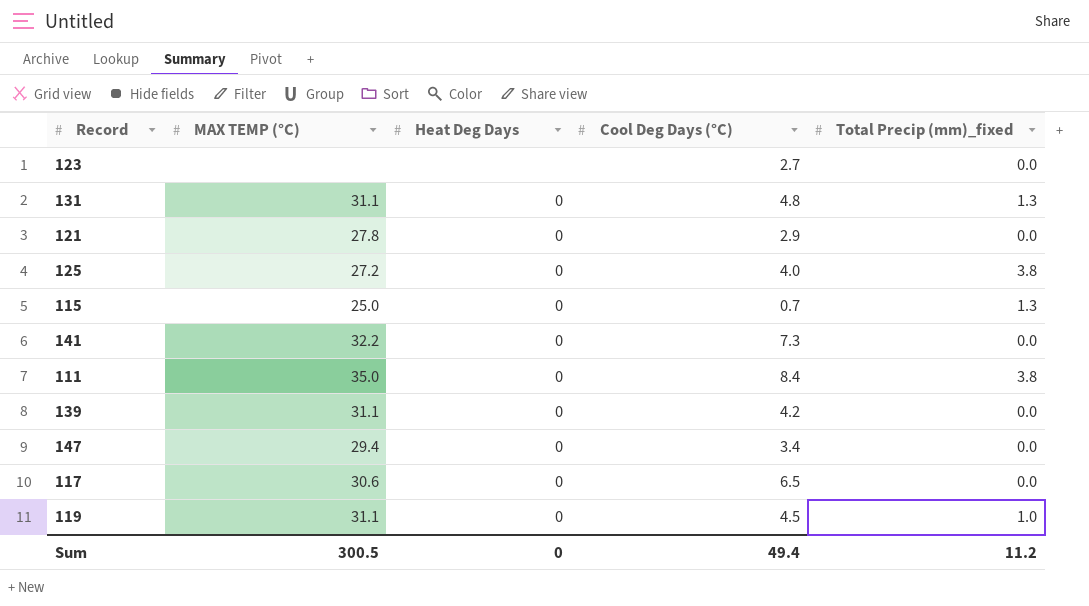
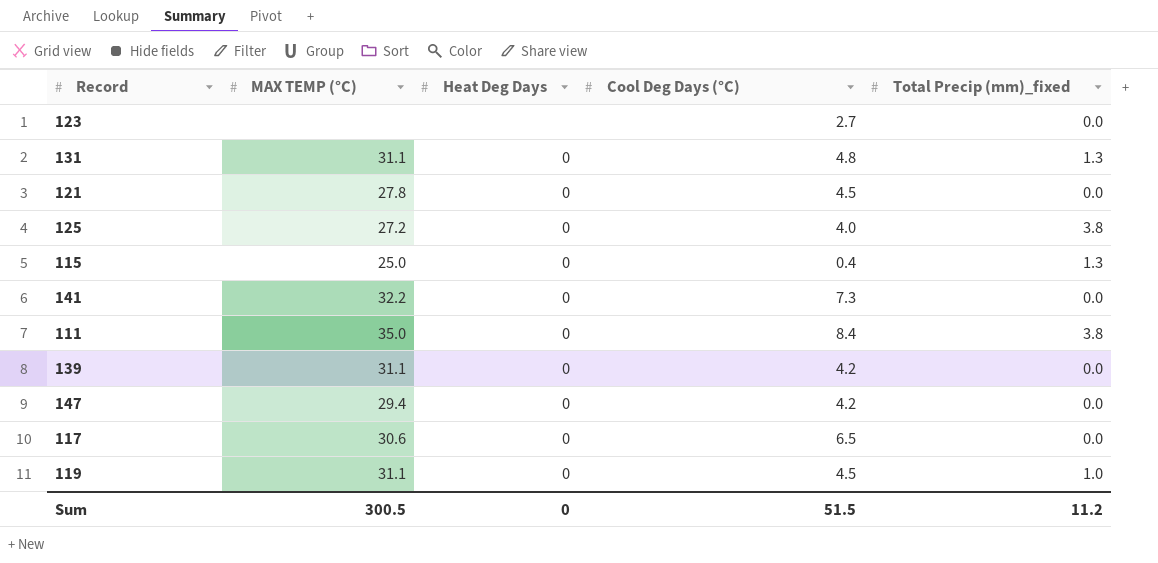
121 | Cool Deg Days (°C): 2.9 -> 4.5
115 | Cool Deg Days (°C): 0.7 -> 0.4
147 | Cool Deg Days (°C): 3.4 -> 4.2
Sum | Cool Deg Days (°C): 49.4 -> 51.5

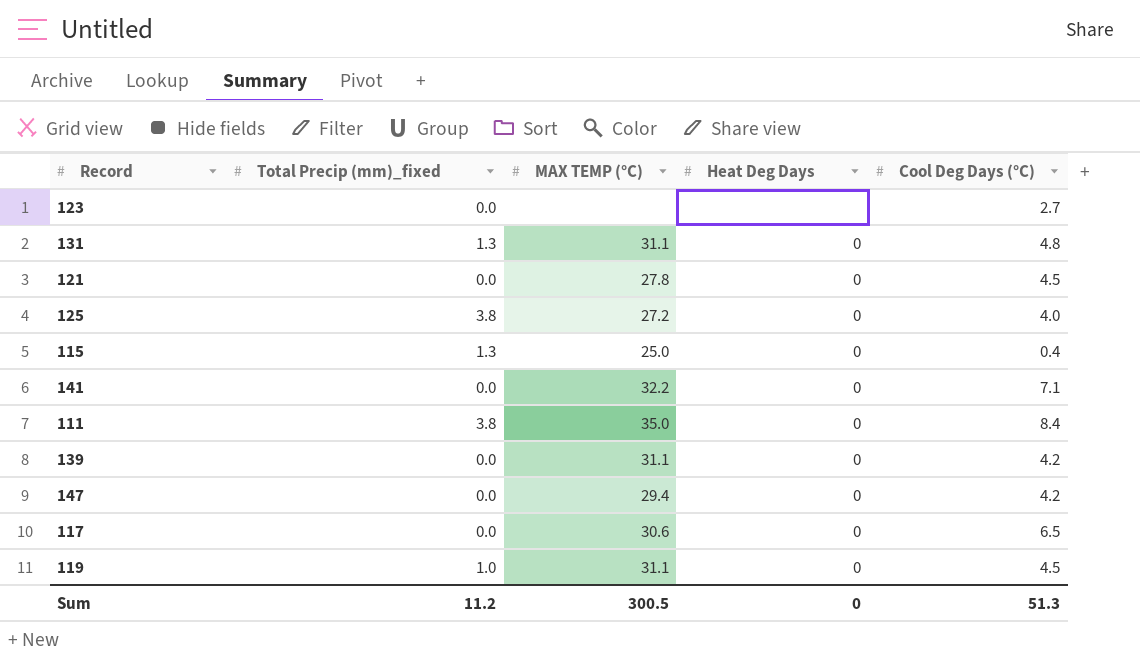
column Total Precip (mm)_fixed | position: 5 -> 2
141 | Cool Deg Days (°C): 7.3 -> 7.1
Sum | Cool Deg Days (°C): 51.5 -> 51.3

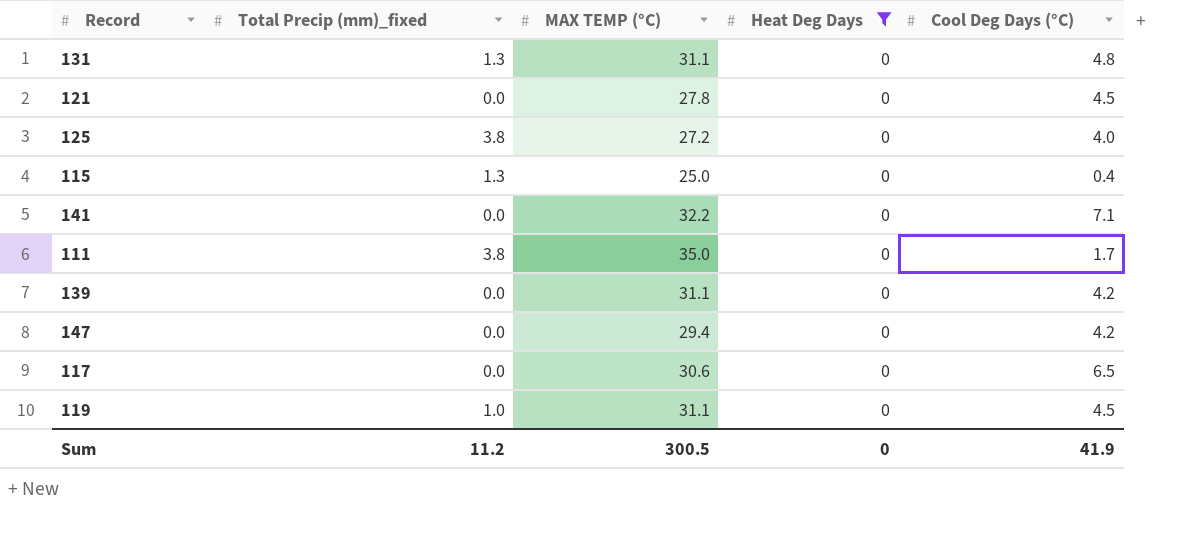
filter: none -> Heat Deg Days = 0
111 | Cool Deg Days (°C): 8.4 -> 1.7
Sum | Cool Deg Days (°C): 51.3 -> 41.9

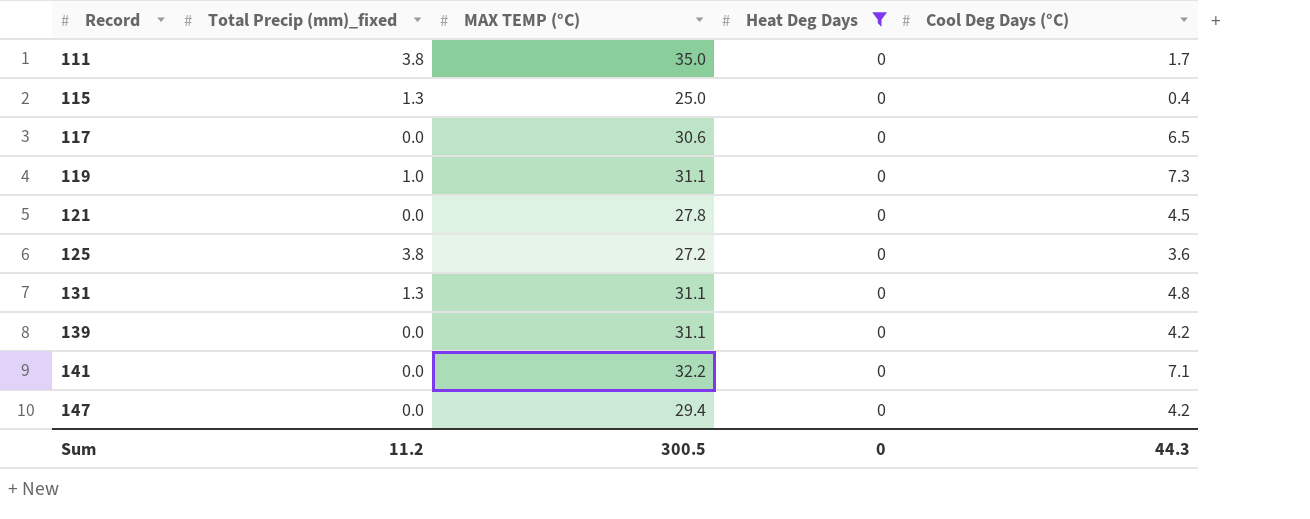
row order: none -> Record ascending
119 | Cool Deg Days (°C): 4.5 -> 7.3
125 | Cool Deg Days (°C): 4.0 -> 3.6
Sum | Cool Deg Days (°C): 41.9 -> 44.3

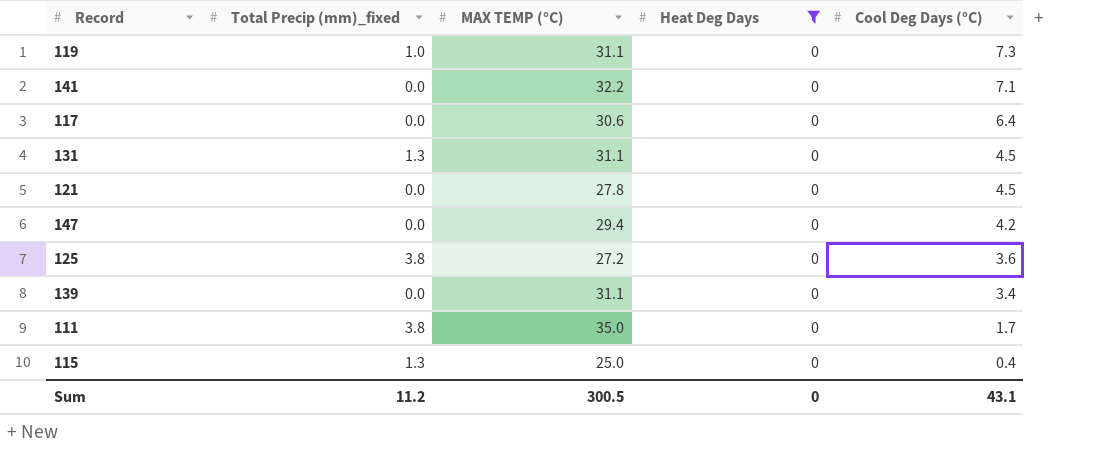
row order: Record ascending -> Cool Deg Days (°C) descending
117 | Cool Deg Days (°C): 6.5 -> 6.4
131 | Cool Deg Days (°C): 4.8 -> 4.5
139 | Cool Deg Days (°C): 4.2 -> 3.4
Sum | Cool Deg Days (°C): 44.3 -> 43.1

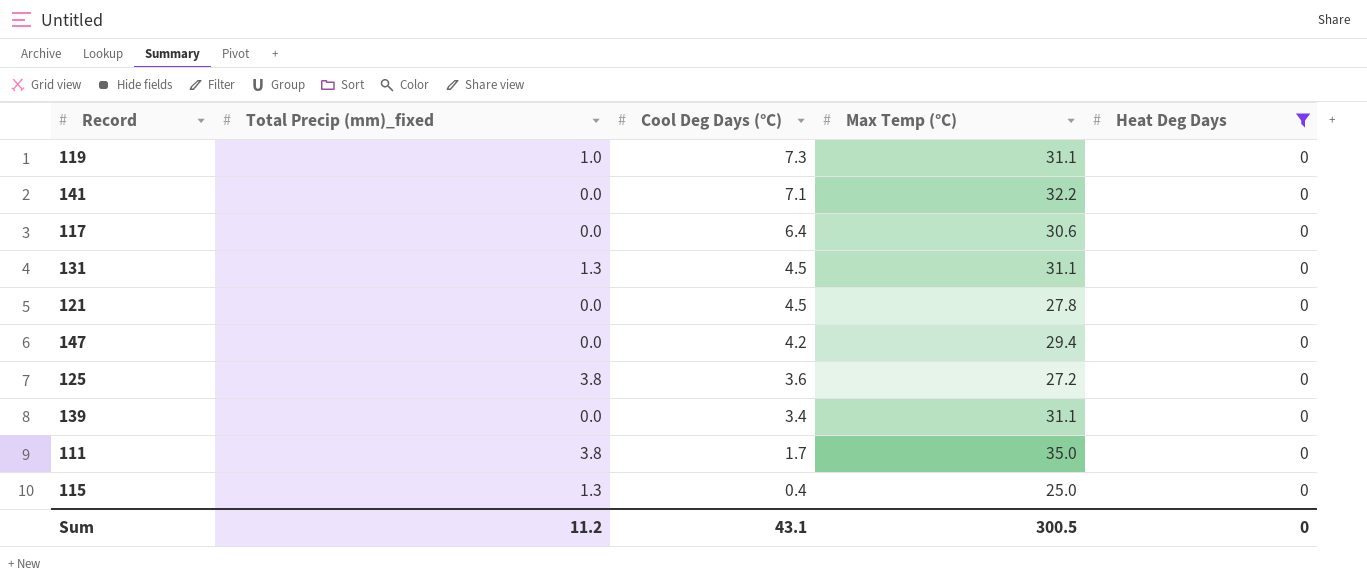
column Cool Deg Days (°C) | position: 5 -> 3
column name: MAX TEMP (°C) -> Max Temp (°C)

